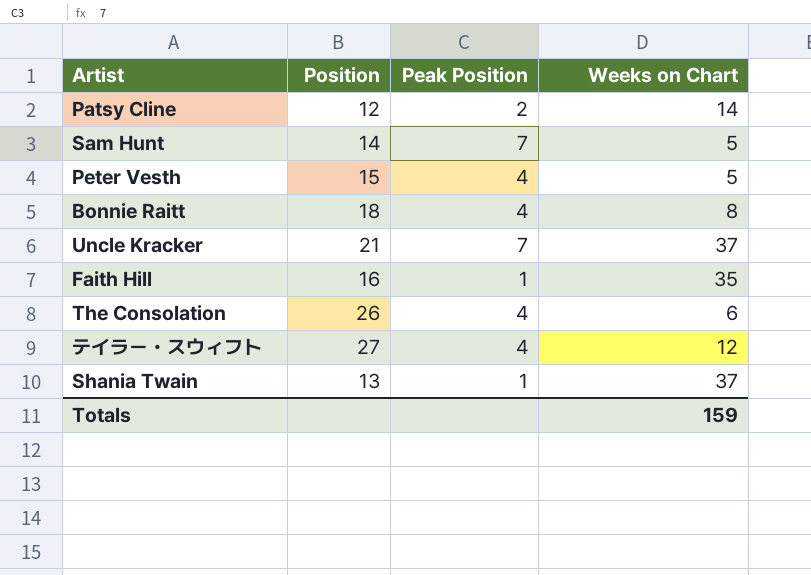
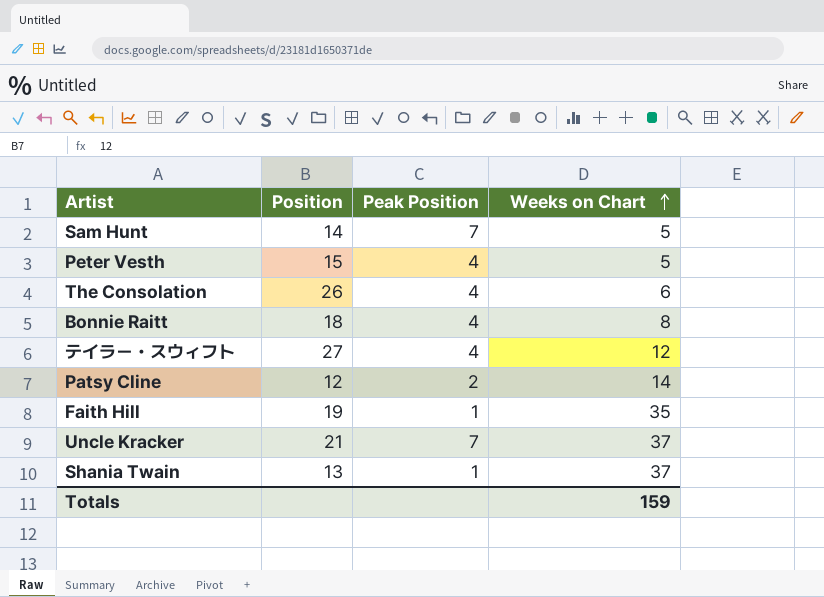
row order: none -> Weeks on Chart ascending
Faith Hill | Position: 16 -> 19

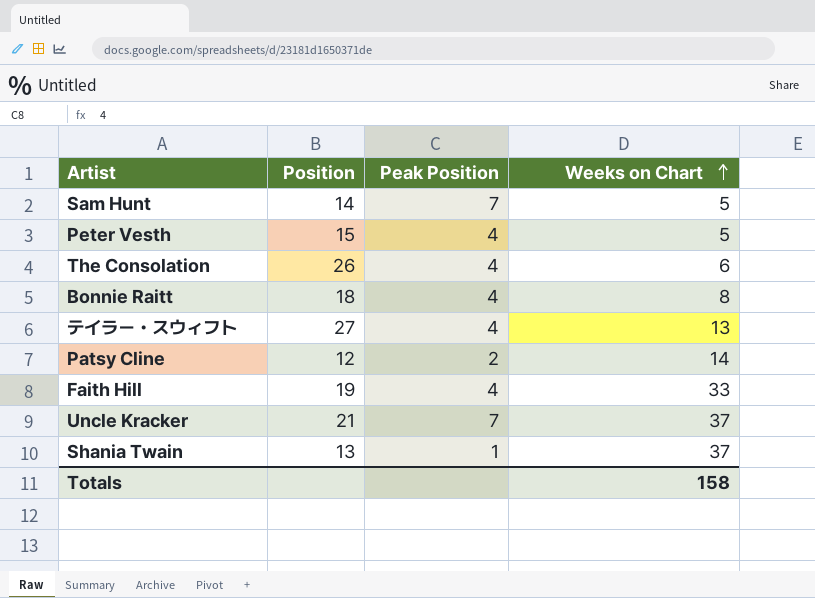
テイラー・スウィフト | Weeks on Chart: 12 -> 13
Faith Hill | Peak Position: 1 -> 4
Faith Hill | Weeks on Chart: 35 -> 33
Totals | Weeks on Chart: 159 -> 158

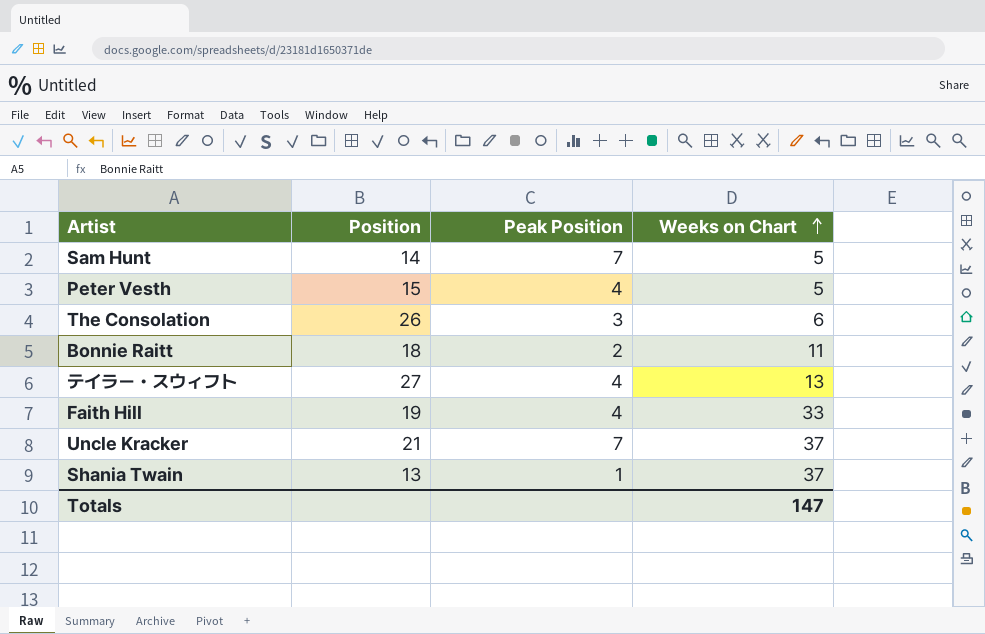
row Patsy Cline: 12 | 2 | 14 -> none
The Consolation | Peak Position: 4 -> 3
Bonnie Raitt | Peak Position: 4 -> 2
Bonnie Raitt | Weeks on Chart: 8 -> 11
Totals | Weeks on Chart: 158 -> 147

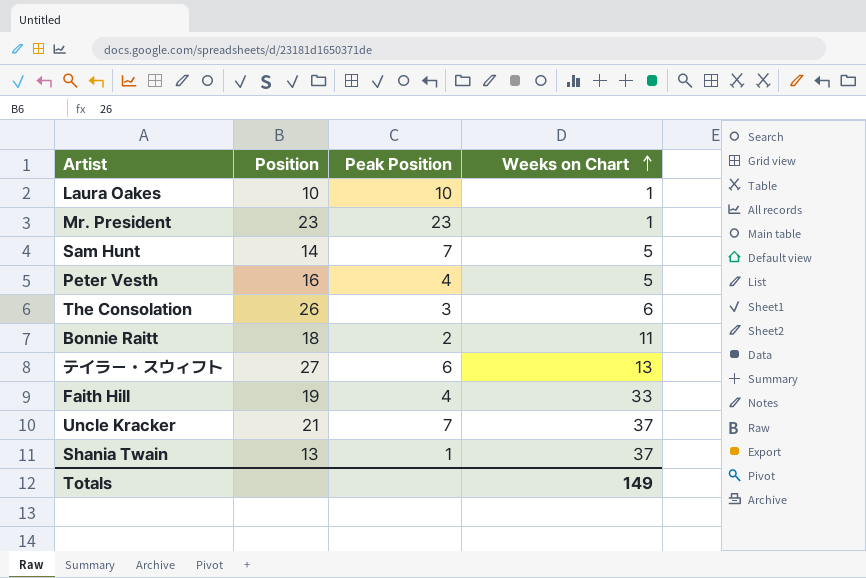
row Laura Oakes: none -> 10 | 10 | 1
row Mr. President: none -> 23 | 23 | 1
Peter Vesth | Position: 15 -> 16
テイラー・スウィフト | Peak Position: 4 -> 6
Totals | Weeks on Chart: 147 -> 149

